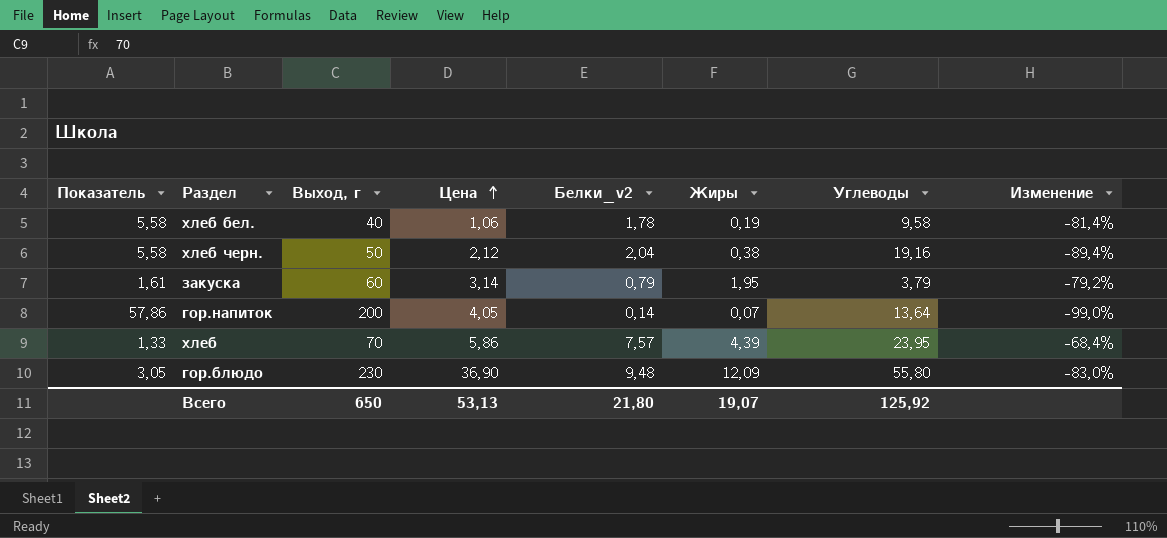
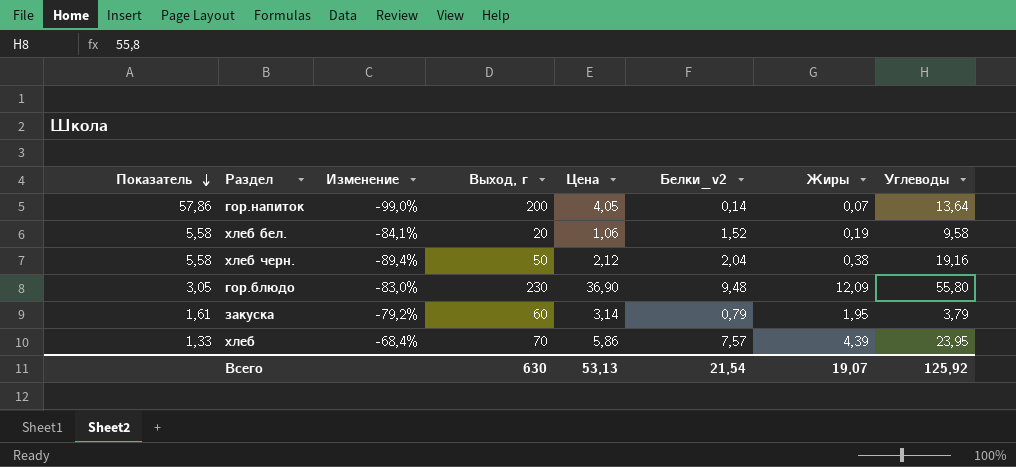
row order: Цена ascending -> Показатель descending
column Изменение | position: 8 -> 3
хлеб бел. | Изменение: -81,4% -> -84,1%
хлеб бел. | Выход, г: 40 -> 20
хлеб бел. | Белки_v2: 1,78 -> 1,52
Всего | Выход, г: 650 -> 630
Всего | Белки_v2: 21,80 -> 21,54

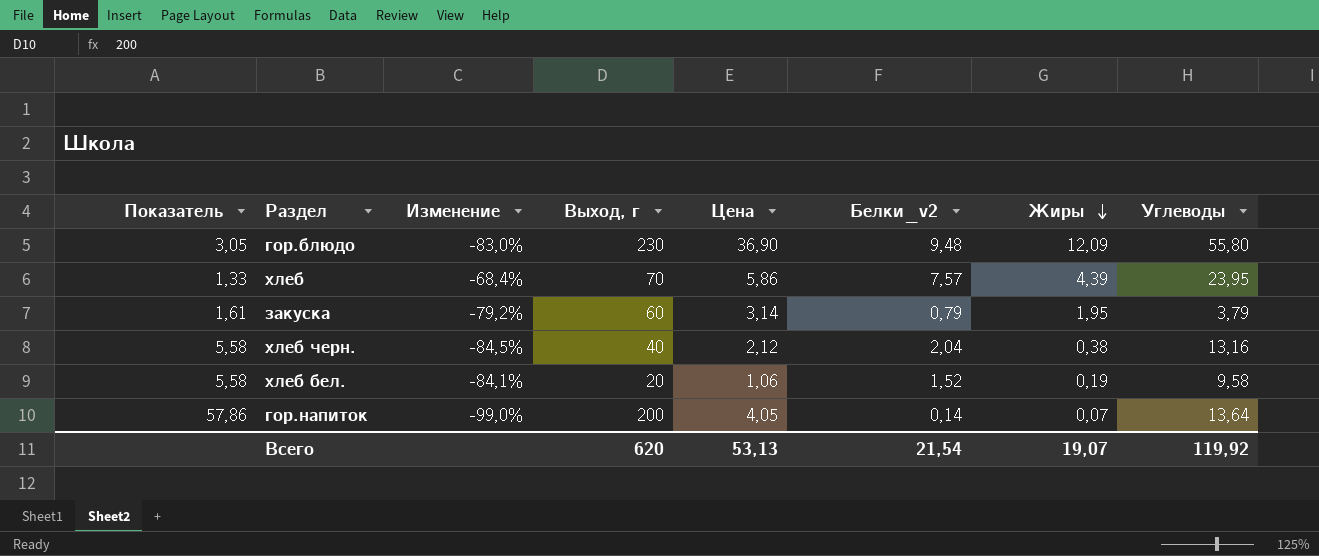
row order: Показатель descending -> Жиры descending
хлеб черн. | Изменение: -89,4% -> -84,5%
хлеб черн. | Выход, г: 50 -> 40
хлеб черн. | Углеводы: 19,16 -> 13,16
Всего | Выход, г: 630 -> 620
Всего | Углеводы: 125,92 -> 119,92

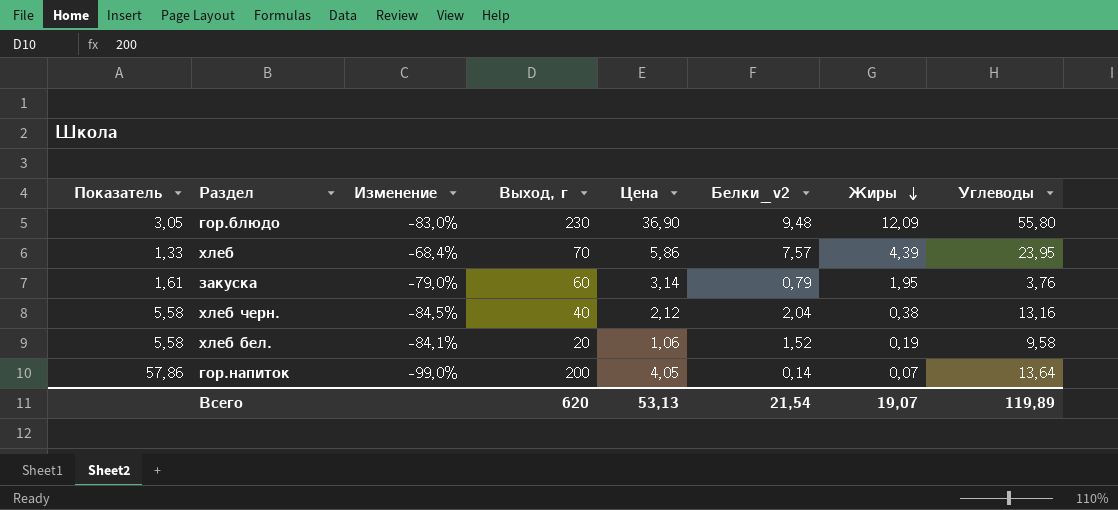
закуска | Изменение: -79,2% -> -79,0%
закуска | Углеводы: 3,79 -> 3,76
Всего | Углеводы: 119,92 -> 119,89

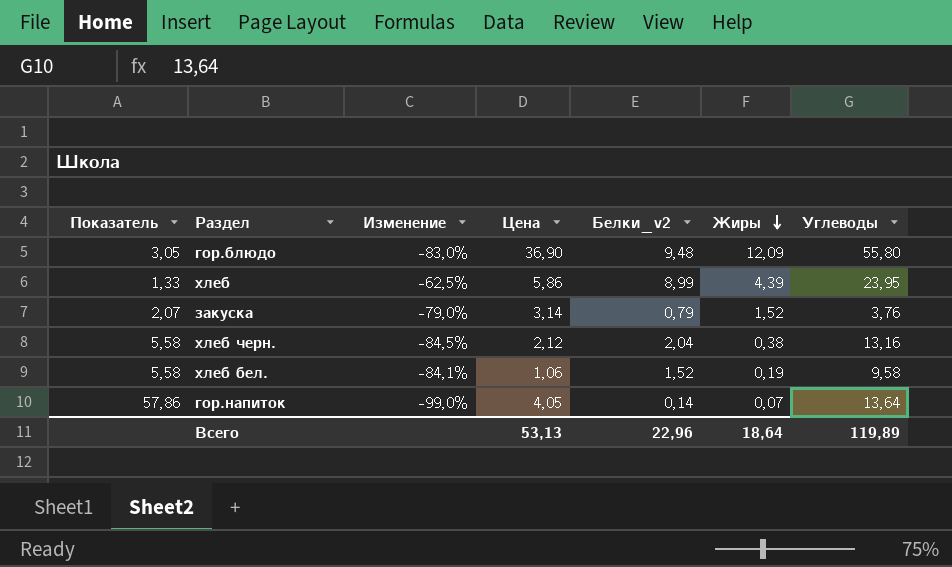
column Выход, г | position: 4 -> none
хлеб | Изменение: -68,4% -> -62,5%
хлеб | Белки_v2: 7,57 -> 8,99
закуска | Показатель: 1,61 -> 2,07
закуска | Жиры: 1,95 -> 1,52
Всего | Белки_v2: 21,54 -> 22,96
Всего | Жиры: 19,07 -> 18,64

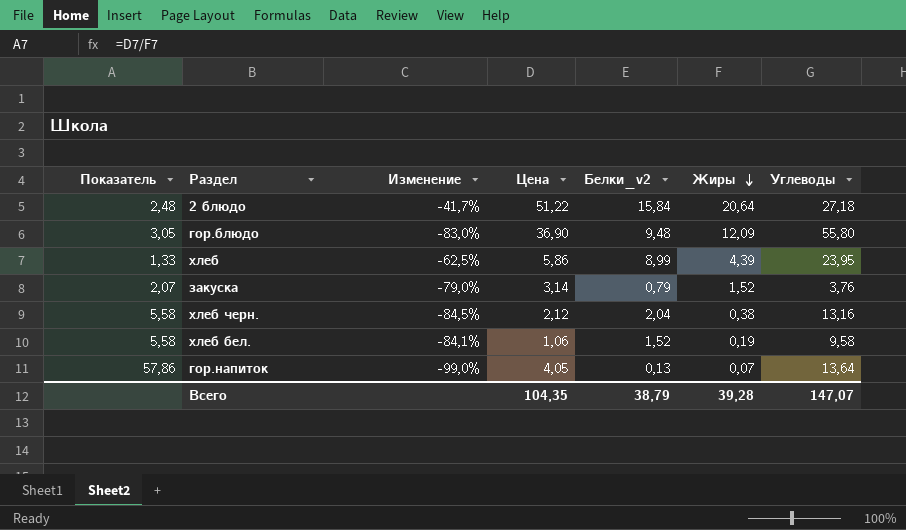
row 2 блюдо: none -> 2,48 | -41,7% | 51,22 | 15,84 | 20,64 | 27,18
гор.напиток | Белки_v2: 0,14 -> 0,13
Всего | Цена: 53,13 -> 104,35
Всего | Белки_v2: 22,96 -> 38,79
Всего | Жиры: 18,64 -> 39,28
Всего | Углеводы: 119,89 -> 147,07

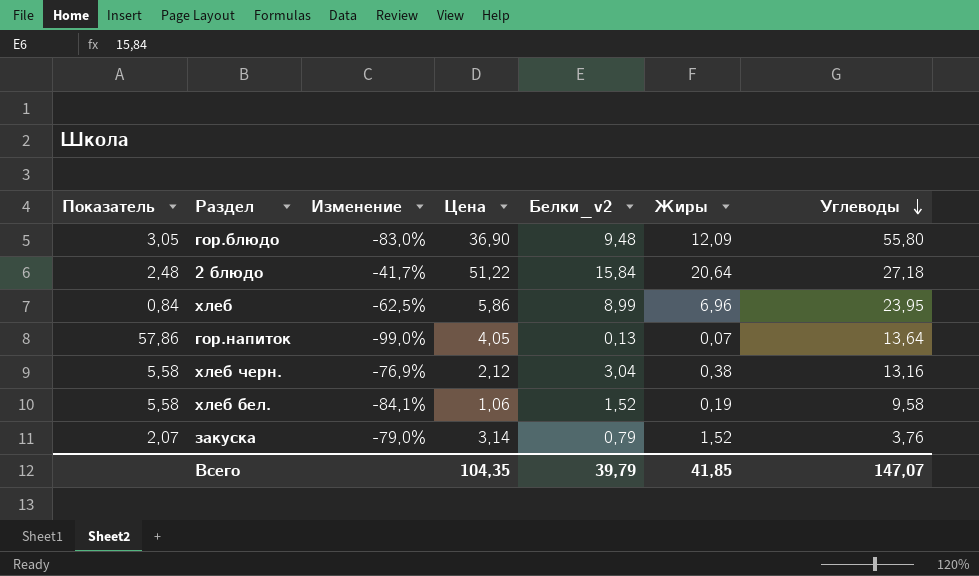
row order: Жиры descending -> Углеводы descending
хлеб | Показатель: 1,33 -> 0,84
хлеб | Жиры: 4,39 -> 6,96
хлеб черн. | Изменение: -84,5% -> -76,9%
хлеб черн. | Белки_v2: 2,04 -> 3,04
Всего | Белки_v2: 38,79 -> 39,79
Всего | Жиры: 39,28 -> 41,85

